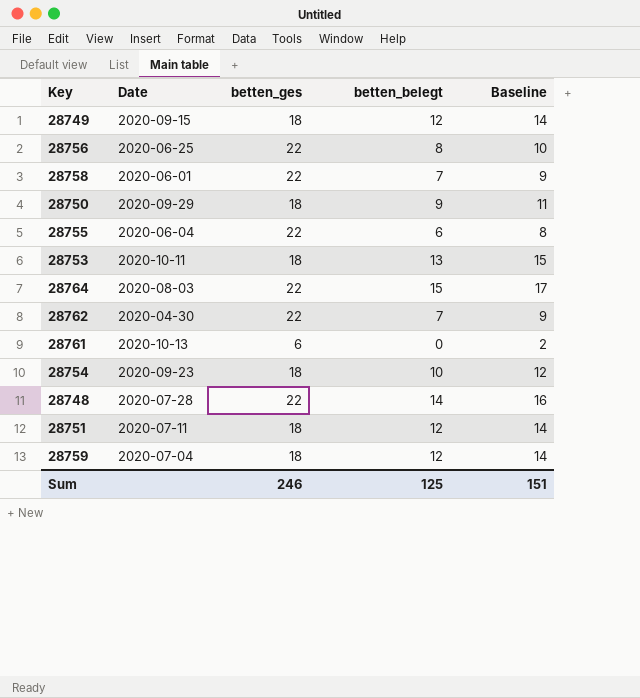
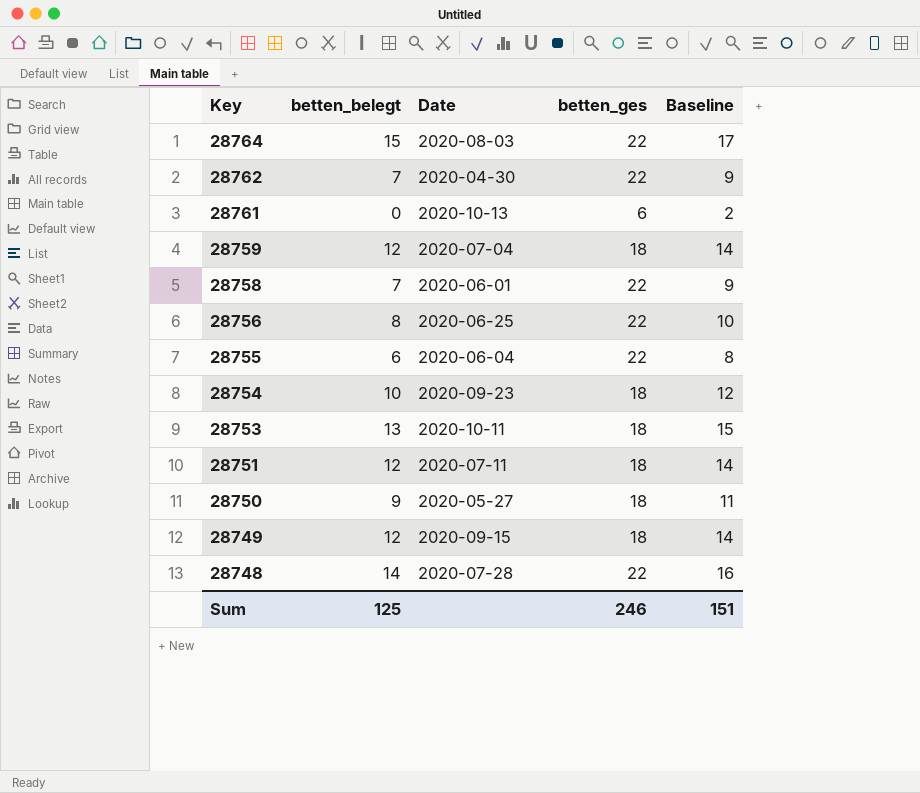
row order: none -> Key descending
column betten_belegt | position: 4 -> 2
28750 | Date: 2020-09-29 -> 2020-05-27

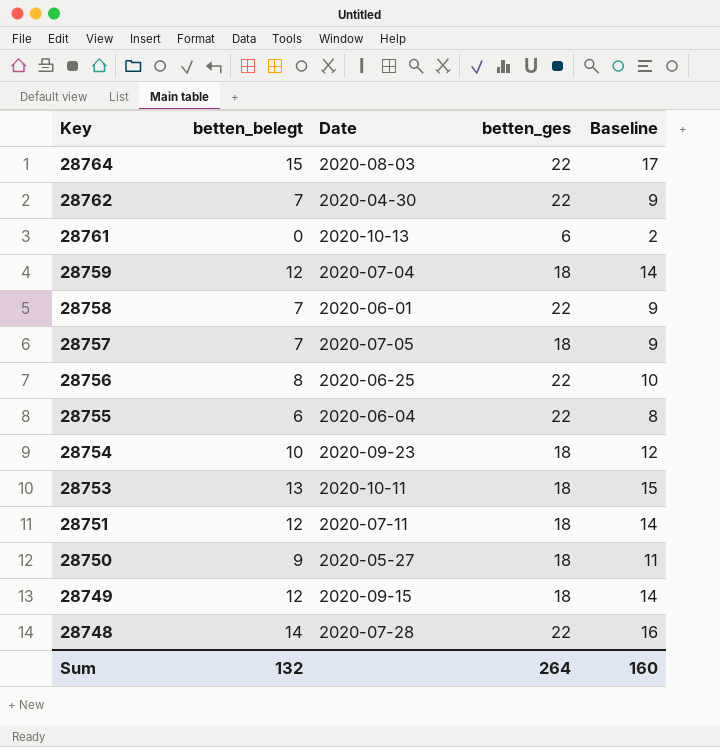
row 28757: none -> 7 | 2020-07-05 | 18 | 9
Sum | betten_belegt: 125 -> 132
Sum | betten_ges: 246 -> 264
Sum | Baseline: 151 -> 160

